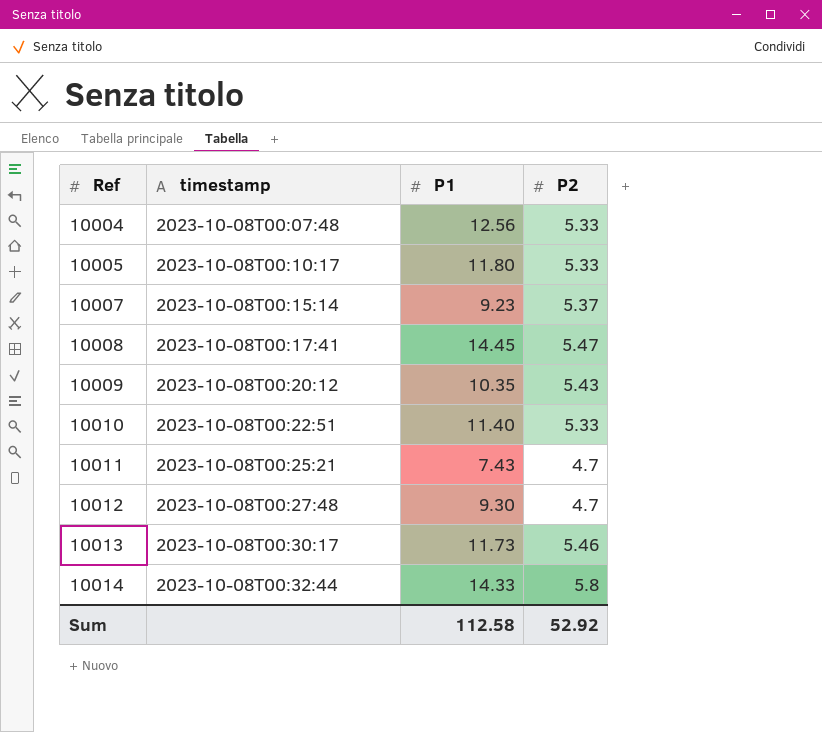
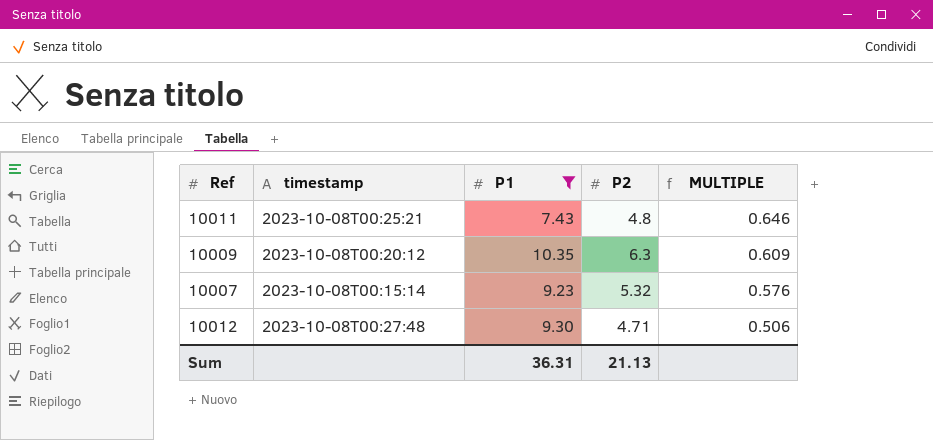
filter: none -> P1 <= 10.35
row order: Ref ascending -> MULTIPLE descending
column MULTIPLE | formula: none -> [P2] / [P1]
10011 | P2: 4.7 -> 4.8
10009 | P2: 5.43 -> 6.3
10007 | P2: 5.37 -> 5.32
10012 | P2: 4.7 -> 4.71
Sum | P1: 112.58 -> 36.31
Sum | P2: 52.92 -> 21.13

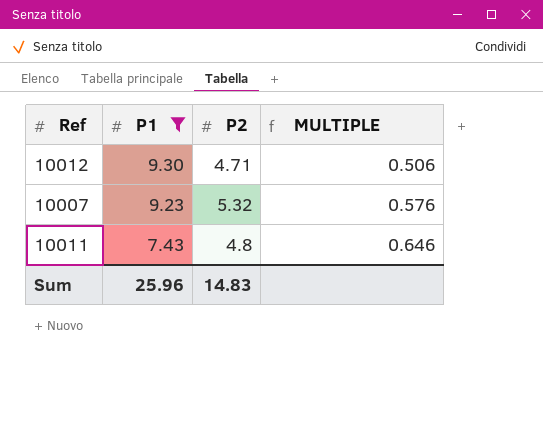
row order: MULTIPLE descending -> P1 descending
column timestamp | position: 2 -> none
row 10009: 2023-10-08T00:20:12 | 10.35 | 6.3 | 0.609 -> none
Sum | P1: 36.31 -> 25.96
Sum | P2: 21.13 -> 14.83

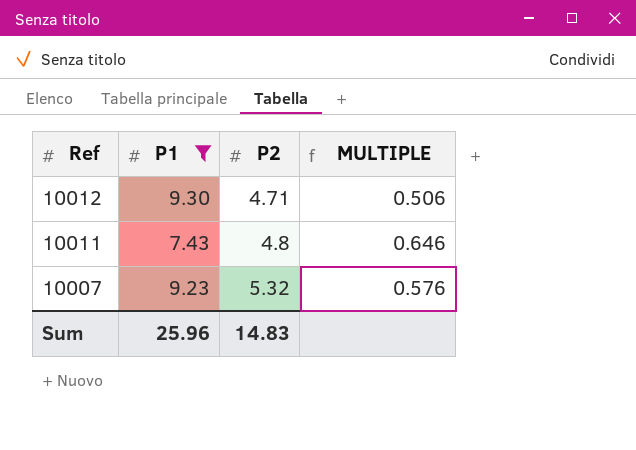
row order: P1 descending -> Ref descending

